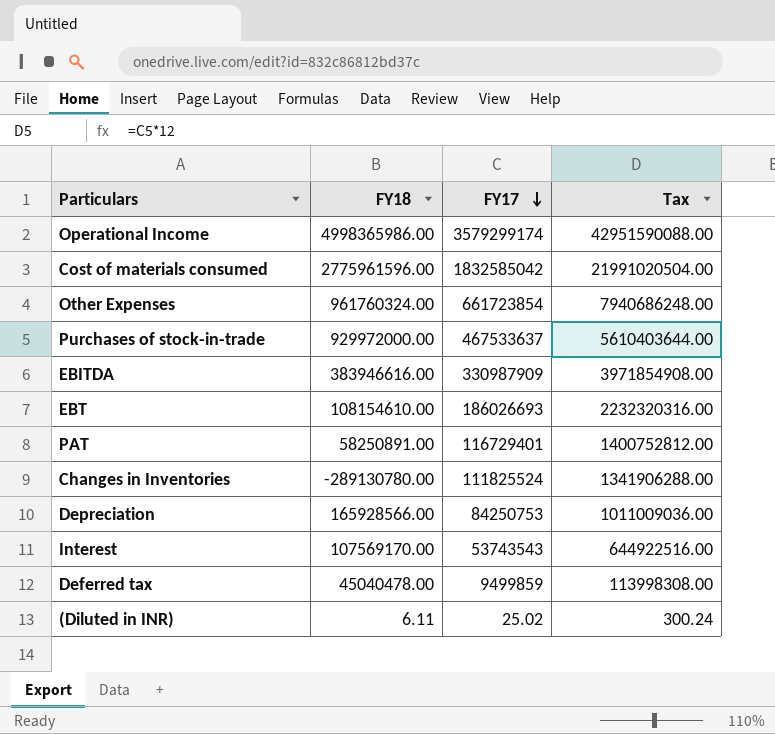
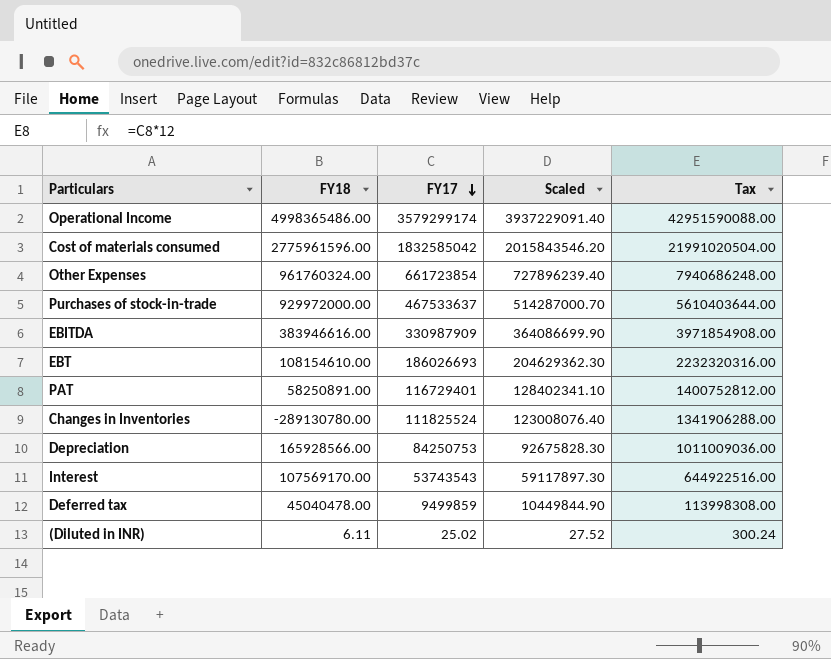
column Scaled | formula: none -> [FY17] * 1.1
Operational Income | FY18: 4998365986.00 -> 4998365486.00

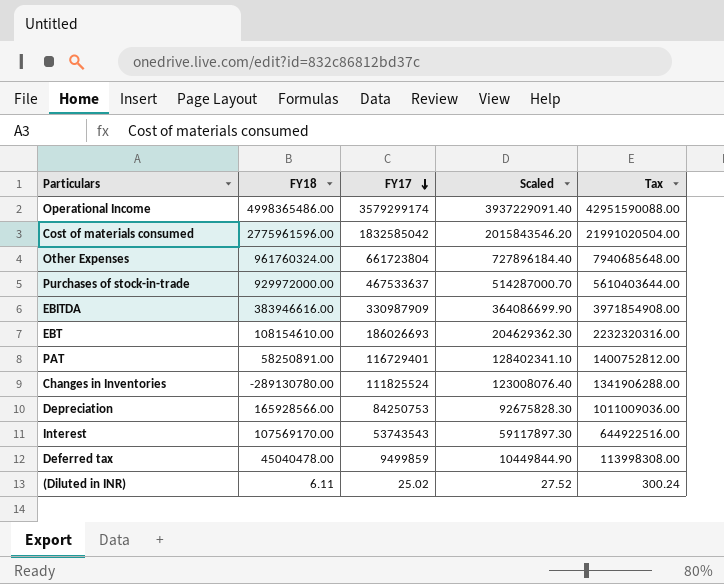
Other Expenses | FY17: 661723854 -> 661723804
Other Expenses | Scaled: 727896239.40 -> 727896184.40
Other Expenses | Tax: 7940686248.00 -> 7940685648.00

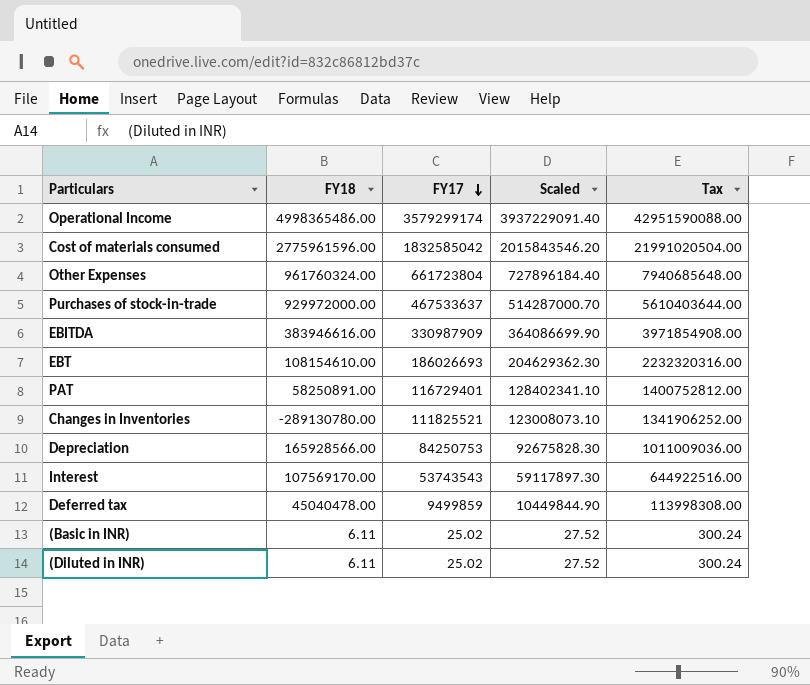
Changes in Inventories | FY17: 111825524 -> 111825521
Changes in Inventories | Scaled: 123008076.40 -> 123008073.10
Changes in Inventories | Tax: 1341906288.00 -> 1341906252.00
row (Basic in INR): none -> 6.11 | 25.02 | 27.52 | 300.24

